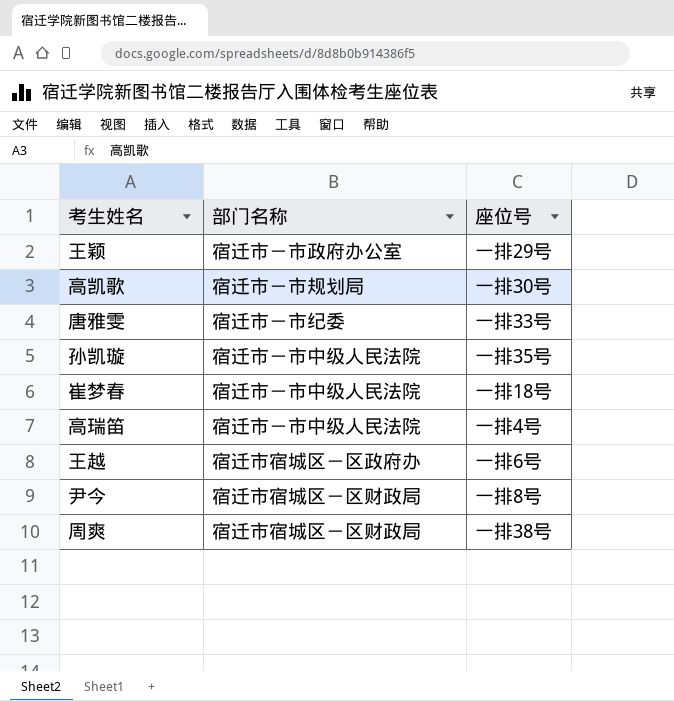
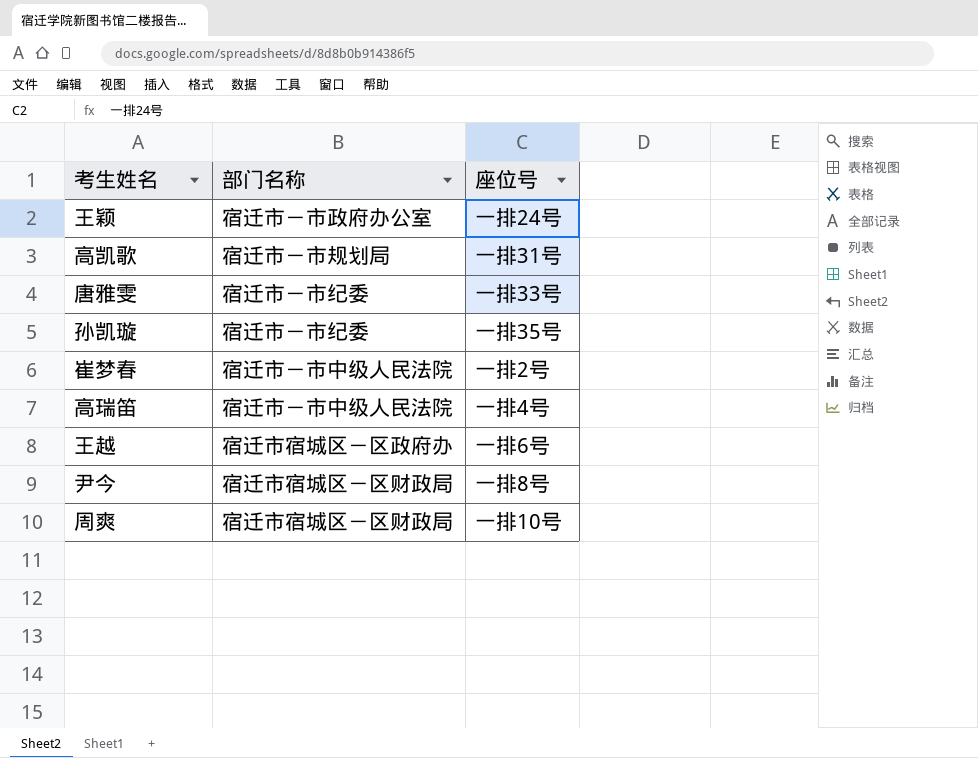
王颖 | 座位号: 一排29号 -> 一排24号
高凯歌 | 座位号: 一排30号 -> 一排31号
孙凯璇 | 部门名称: 宿迁市－市中级人民法院 -> 宿迁市－市纪委
崔梦春 | 座位号: 一排18号 -> 一排2号
周爽 | 座位号: 一排38号 -> 一排10号

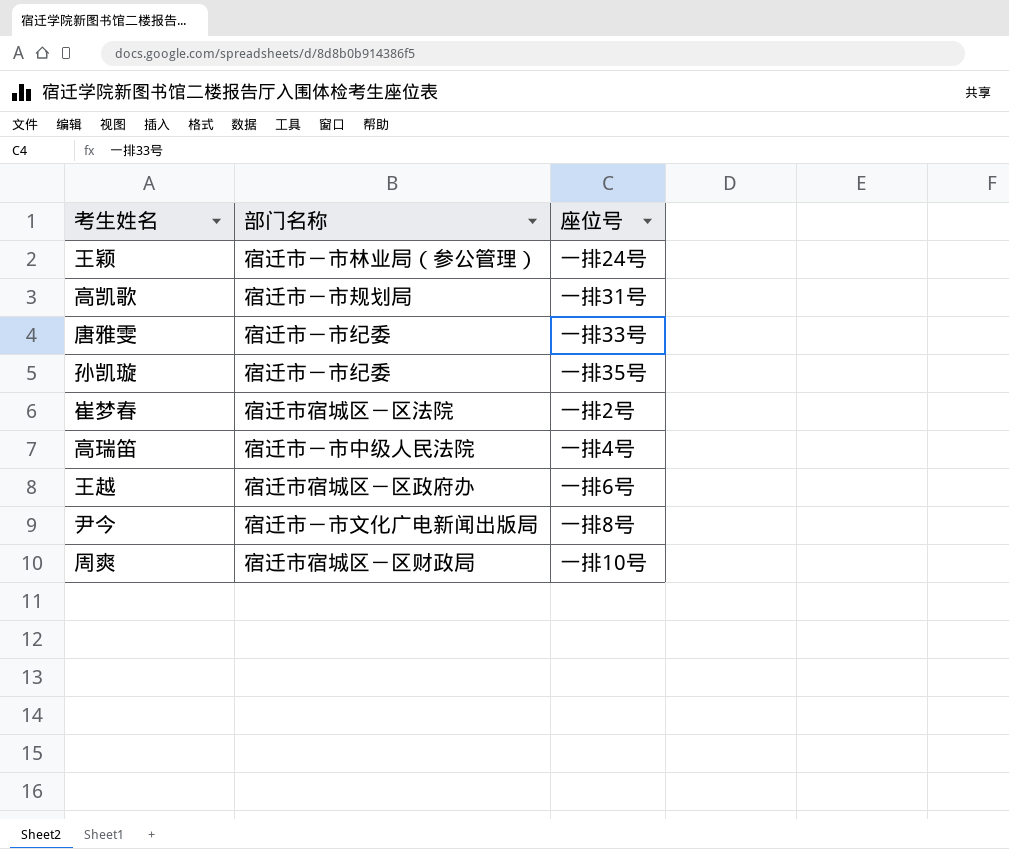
王颖 | 部门名称: 宿迁市－市政府办公室 -> 宿迁市－市林业局（参公管理）
崔梦春 | 部门名称: 宿迁市－市中级人民法院 -> 宿迁市宿城区－区法院
尹今 | 部门名称: 宿迁市宿城区－区财政局 -> 宿迁市－市文化广电新闻出版局

